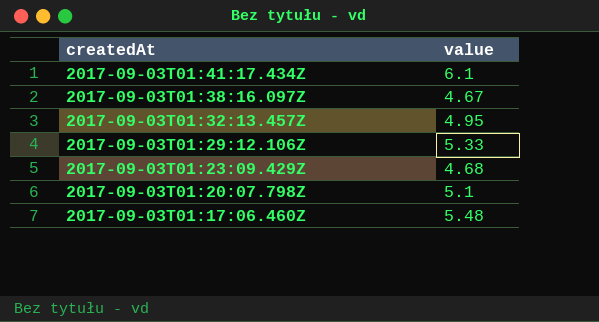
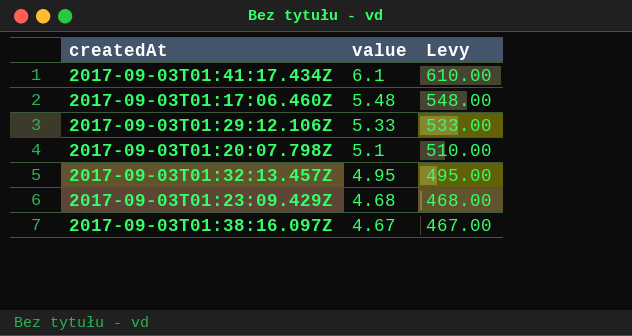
row order: createdAt descending -> value descending
column Levy | formula: none -> [value] * 100

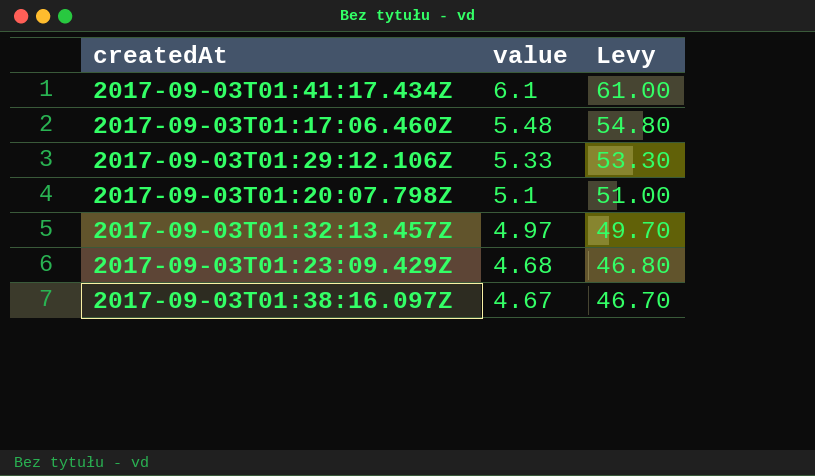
column Levy | formula: [value] * 100 -> [value] * 10
2017-09-03T01:32:13.457Z | value: 4.95 -> 4.97

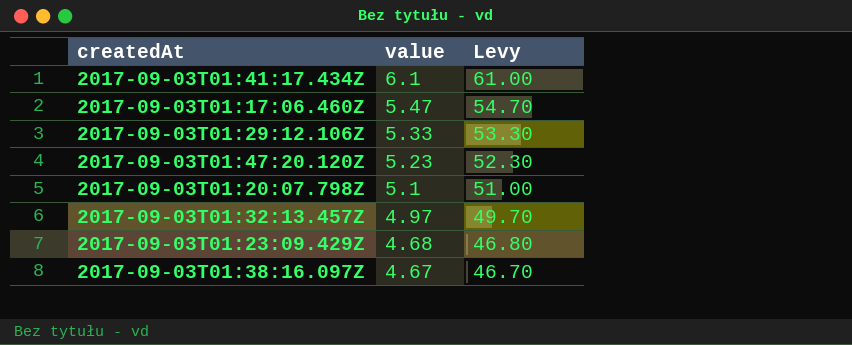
2017-09-03T01:17:06.460Z | value: 5.48 -> 5.47
2017-09-03T01:17:06.460Z | Levy: 54.80 -> 54.70
row 2017-09-03T01:47:20.120Z: none -> 5.23 | 52.30

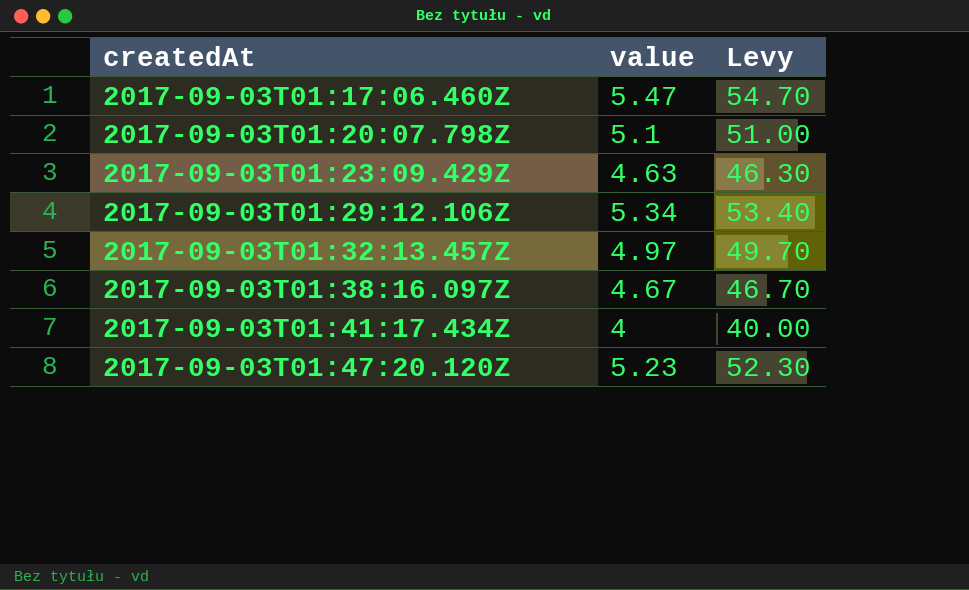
row order: value descending -> createdAt ascending
2017-09-03T01:23:09.429Z | value: 4.68 -> 4.63
2017-09-03T01:23:09.429Z | Levy: 46.80 -> 46.30
2017-09-03T01:29:12.106Z | value: 5.33 -> 5.34
2017-09-03T01:29:12.106Z | Levy: 53.30 -> 53.40
2017-09-03T01:41:17.434Z | value: 6.1 -> 4
2017-09-03T01:41:17.434Z | Levy: 61.00 -> 40.00

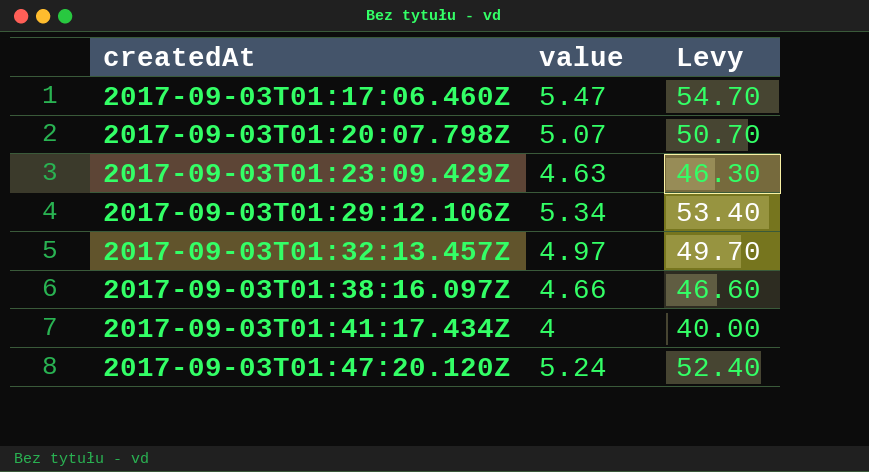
2017-09-03T01:20:07.798Z | value: 5.1 -> 5.07
2017-09-03T01:20:07.798Z | Levy: 51.00 -> 50.70
2017-09-03T01:38:16.097Z | value: 4.67 -> 4.66
2017-09-03T01:38:16.097Z | Levy: 46.70 -> 46.60
2017-09-03T01:47:20.120Z | value: 5.23 -> 5.24
2017-09-03T01:47:20.120Z | Levy: 52.30 -> 52.40

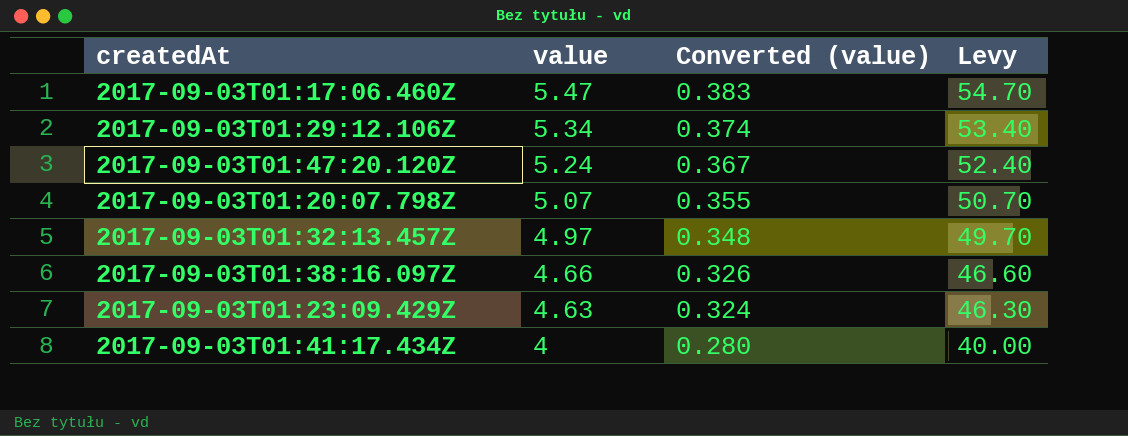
row order: createdAt ascending -> value descending
column Converted (value) | formula: none -> [value] * 0.07

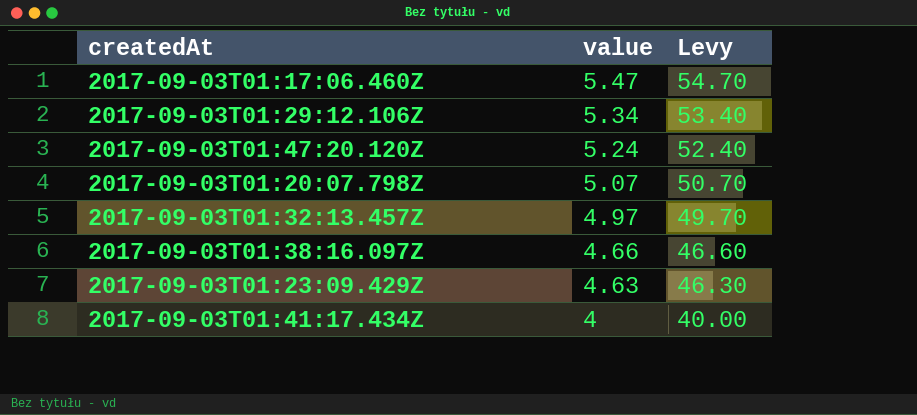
column Converted (value) | formula: [value] * 0.07 -> none

